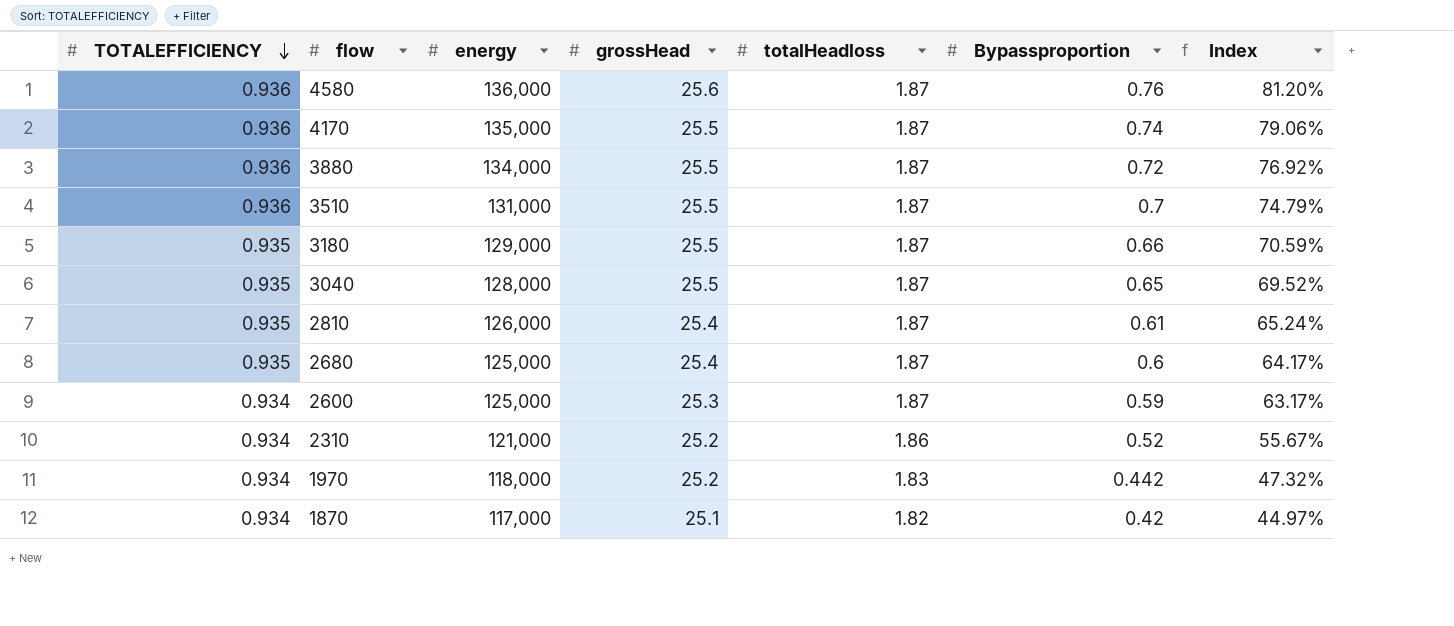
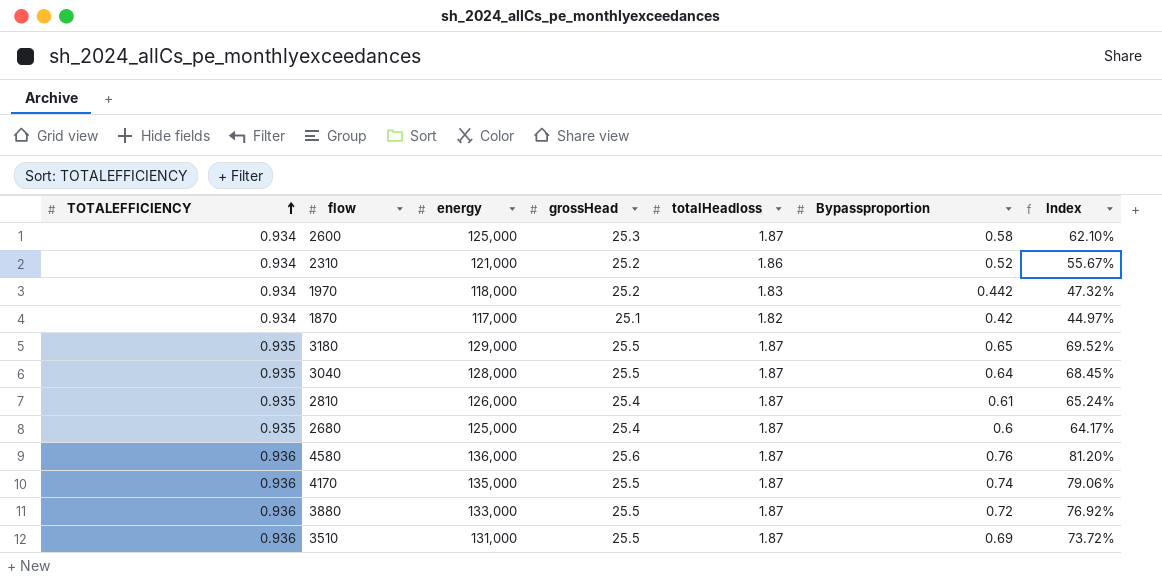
row order: TOTALEFFICIENCY descending -> TOTALEFFICIENCY ascending
2600 | Bypassproportion: 0.59 -> 0.58
2600 | Index: 63.17% -> 62.10%
3180 | Bypassproportion: 0.66 -> 0.65
3180 | Index: 70.59% -> 69.52%
3040 | Bypassproportion: 0.65 -> 0.64
3040 | Index: 69.52% -> 68.45%
3880 | energy: 134,000 -> 133,000
3510 | Bypassproportion: 0.7 -> 0.69
3510 | Index: 74.79% -> 73.72%

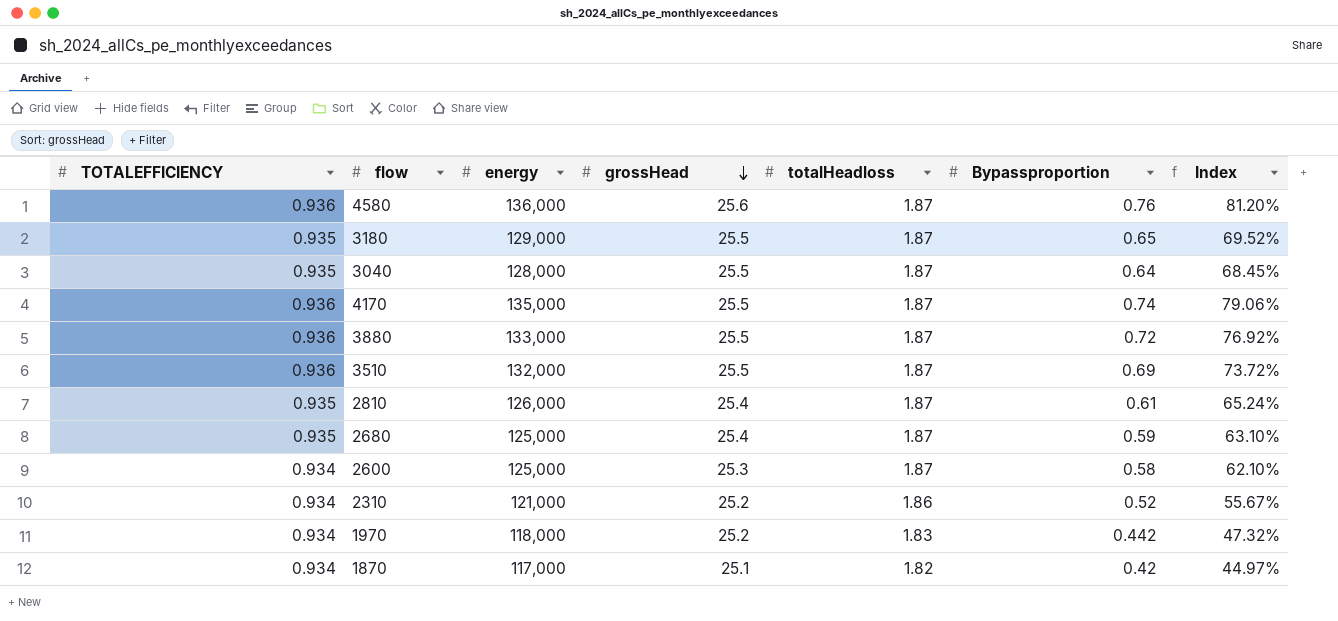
row order: TOTALEFFICIENCY ascending -> grossHead descending
3510 | energy: 131,000 -> 132,000
2680 | Bypassproportion: 0.6 -> 0.59
2680 | Index: 64.17% -> 63.10%

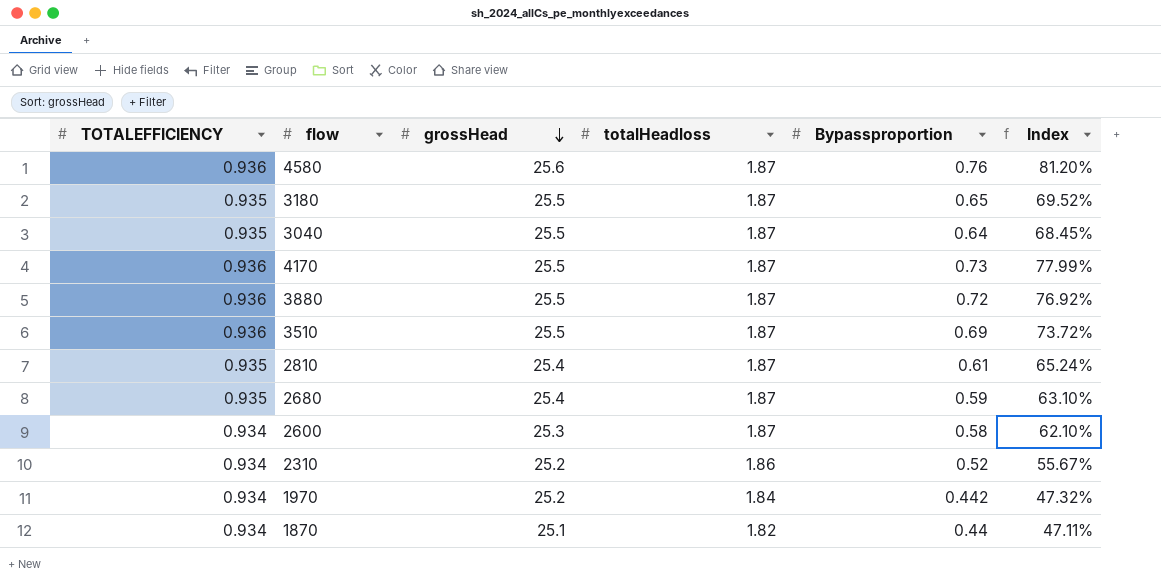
column energy | position: 3 -> none
4170 | Bypassproportion: 0.74 -> 0.73
4170 | Index: 79.06% -> 77.99%
1970 | totalHeadloss: 1.83 -> 1.84
1870 | Bypassproportion: 0.42 -> 0.44
1870 | Index: 44.97% -> 47.11%

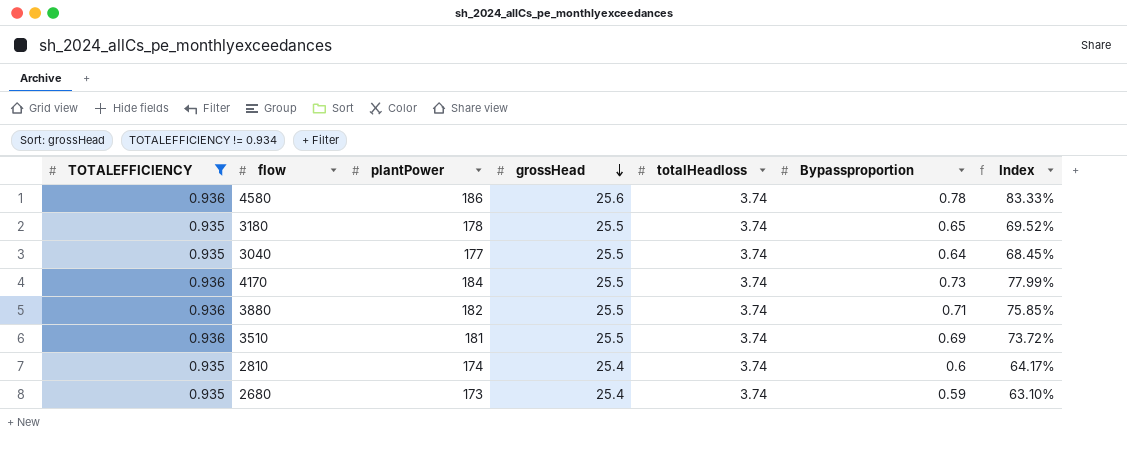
filter: none -> TOTALEFFICIENCY != 0.934
column plantPower | position: none -> 3
4580 | totalHeadloss: 1.87 -> 3.74
4580 | Bypassproportion: 0.76 -> 0.78
4580 | Index: 81.20% -> 83.33%
3180 | totalHeadloss: 1.87 -> 3.74
3040 | totalHeadloss: 1.87 -> 3.74
4170 | totalHeadloss: 1.87 -> 3.74
3880 | totalHeadloss: 1.87 -> 3.74
3880 | Bypassproportion: 0.72 -> 0.71
3880 | Index: 76.92% -> 75.85%
3510 | totalHeadloss: 1.87 -> 3.74
2810 | totalHeadloss: 1.87 -> 3.74
2810 | Bypassproportion: 0.61 -> 0.6
2810 | Index: 65.24% -> 64.17%
2680 | totalHeadloss: 1.87 -> 3.74

